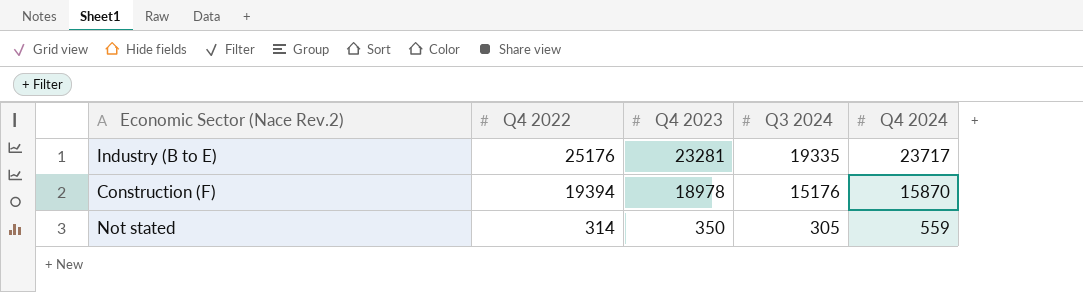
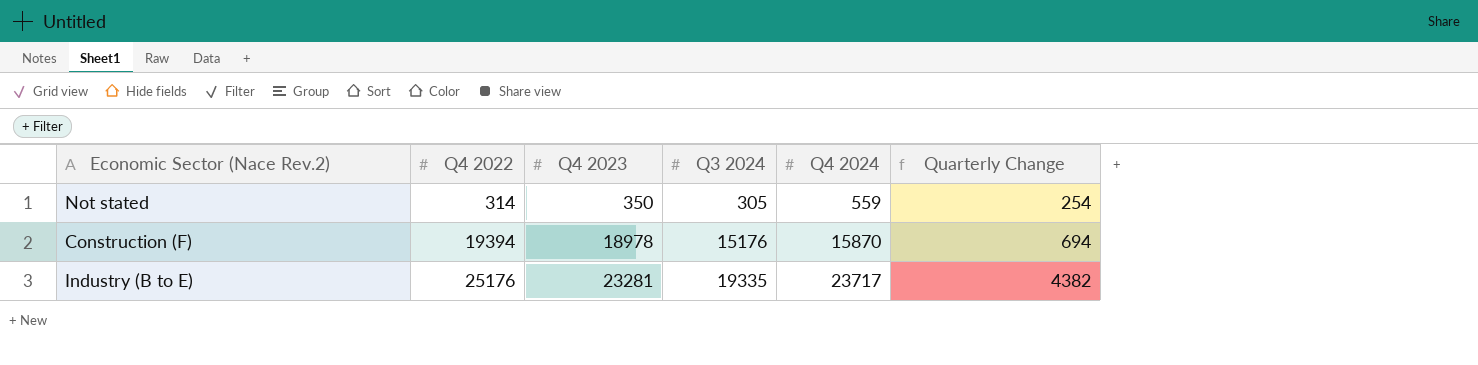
row order: Q4 2022 descending -> Q4 2022 ascending
column Quarterly Change | formula: none -> [Q4 2024] - [Q3 2024]

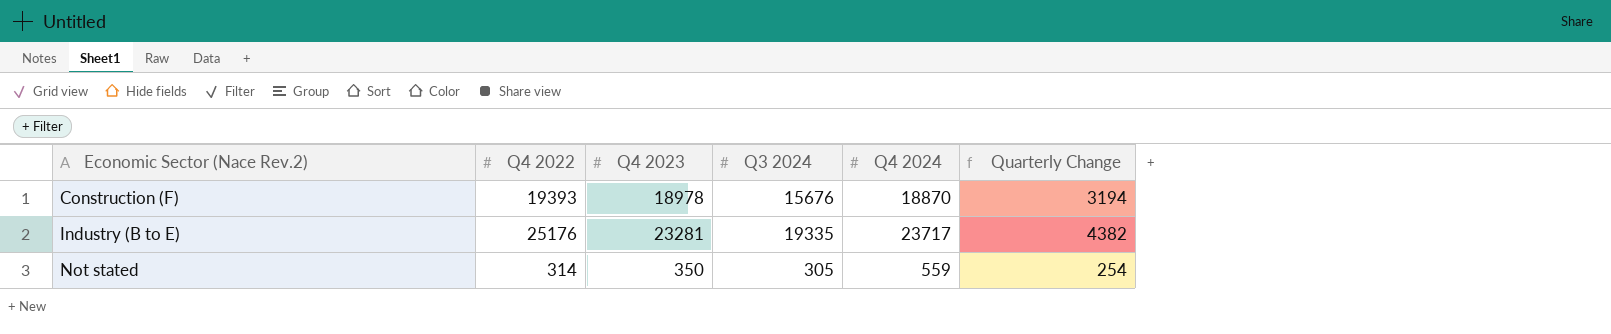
row order: Q4 2022 ascending -> Economic Sector (Nace Rev.2) ascending
Construction (F) | Q4 2022: 19394 -> 19393
Construction (F) | Q3 2024: 15176 -> 15676
Construction (F) | Q4 2024: 15870 -> 18870
Construction (F) | Quarterly Change: 694 -> 3194

